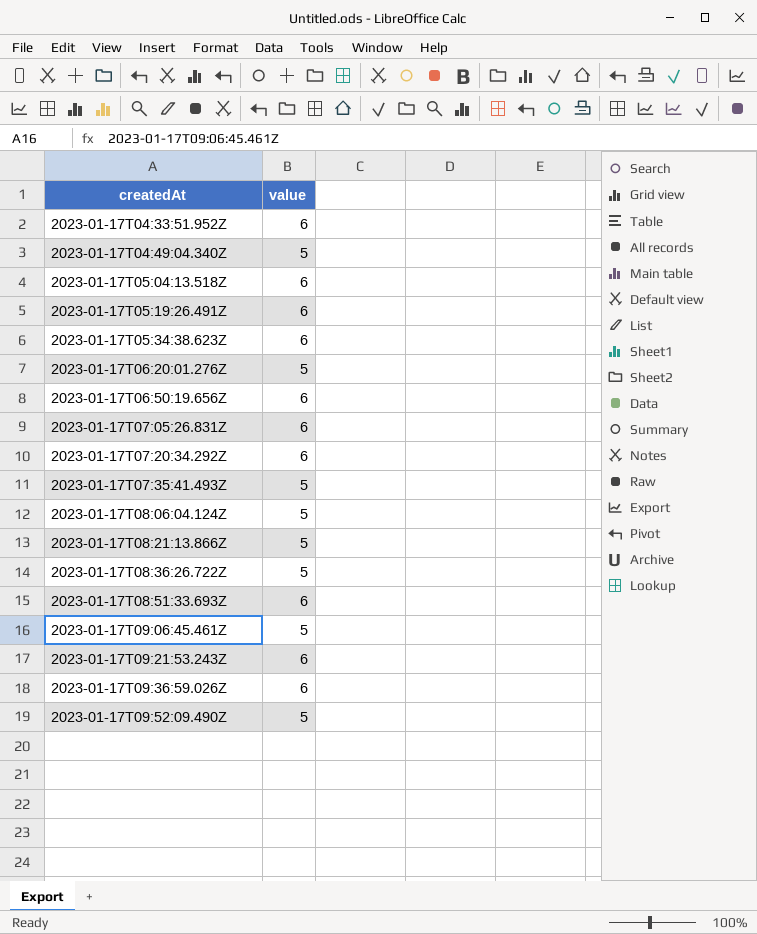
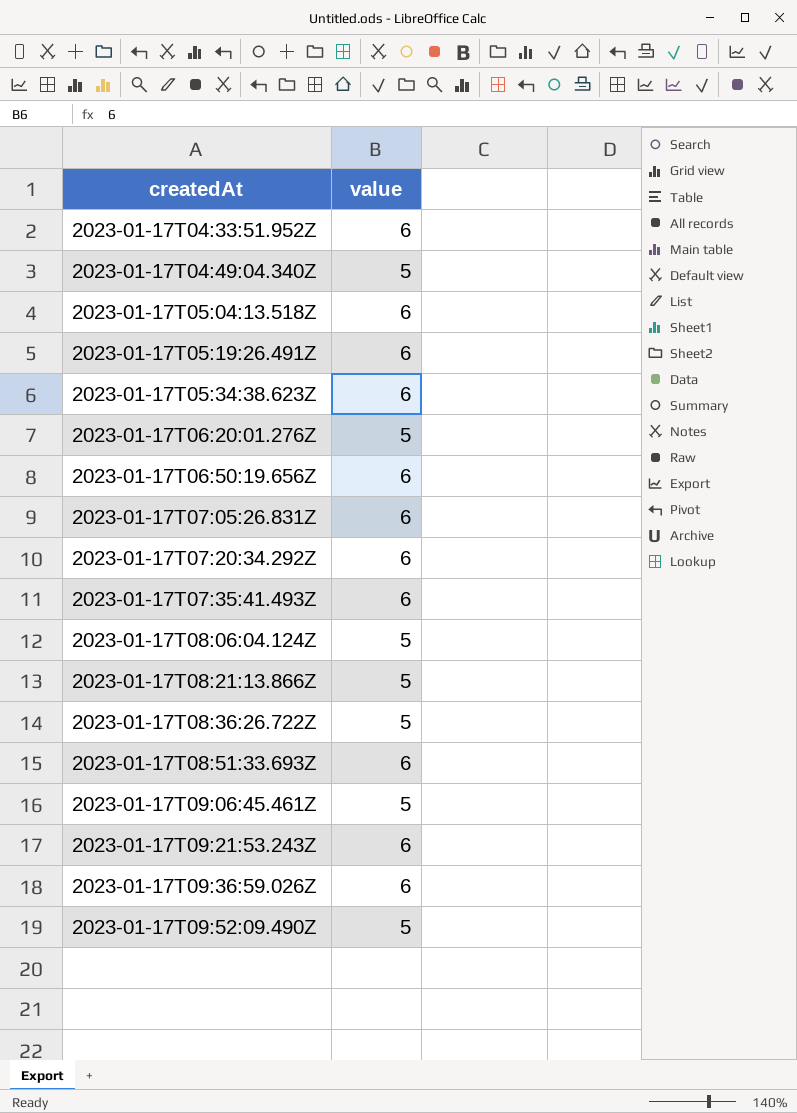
2023-01-17T07:35:41.493Z | value: 5 -> 6

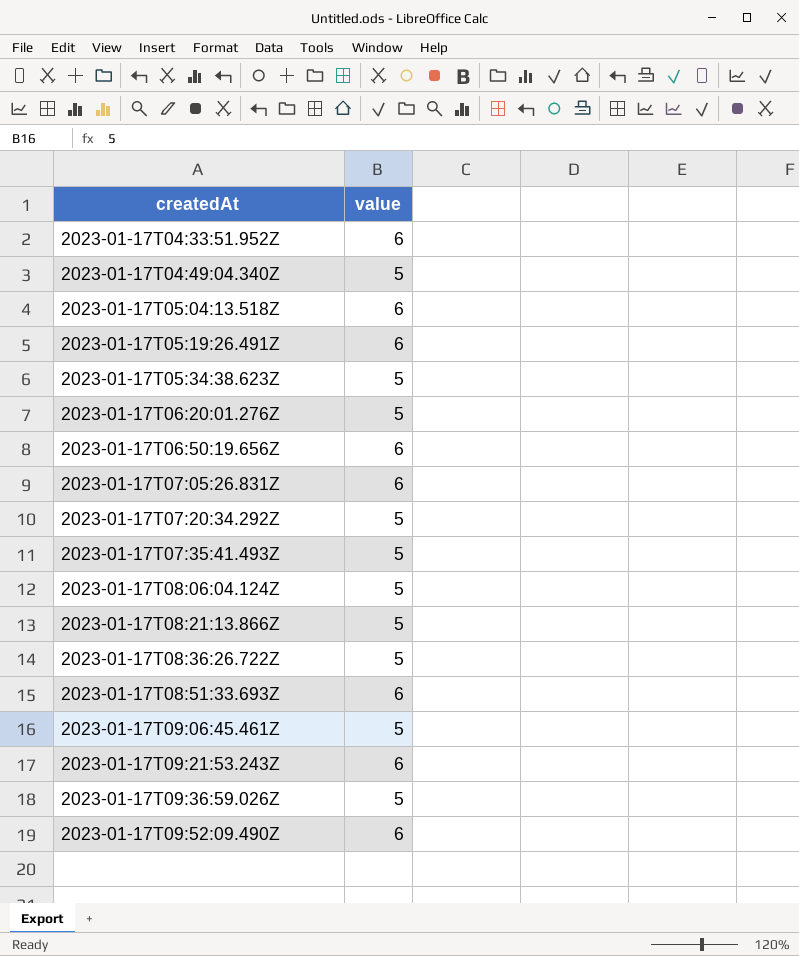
2023-01-17T05:34:38.623Z | value: 6 -> 5
2023-01-17T07:20:34.292Z | value: 6 -> 5
2023-01-17T07:35:41.493Z | value: 6 -> 5
2023-01-17T09:36:59.026Z | value: 6 -> 5
2023-01-17T09:52:09.490Z | value: 5 -> 6

